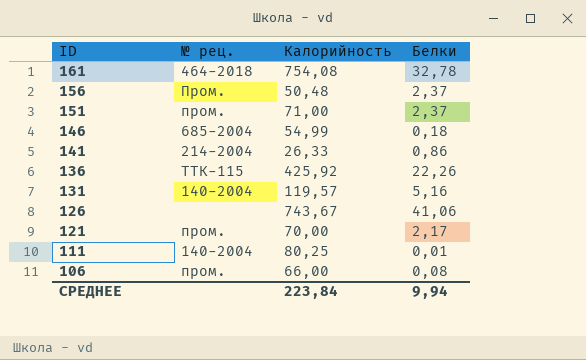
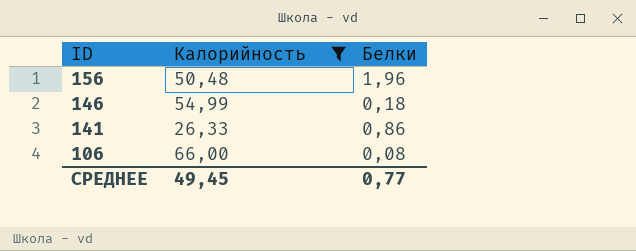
filter: none -> Калорийность <= 66,00
column № рец. | position: 2 -> none
156 | Белки: 2,37 -> 1,96
СРЕДНЕЕ | Калорийность: 223,84 -> 49,45
СРЕДНЕЕ | Белки: 9,94 -> 0,77

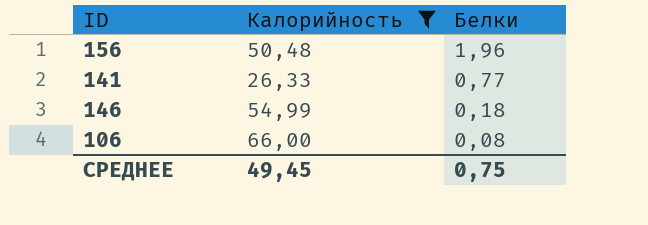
row order: ID descending -> Белки descending
141 | Белки: 0,86 -> 0,77
СРЕДНЕЕ | Белки: 0,77 -> 0,75

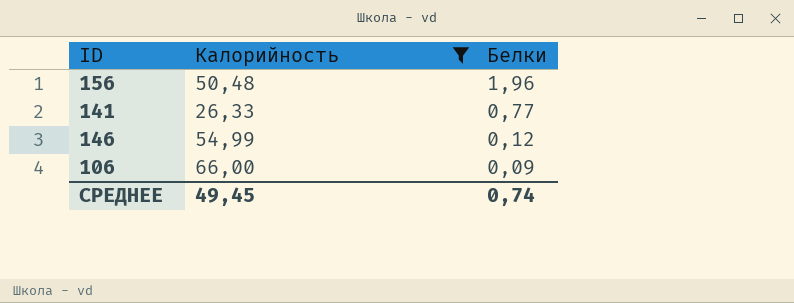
146 | Белки: 0,18 -> 0,12
106 | Белки: 0,08 -> 0,09
СРЕДНЕЕ | Белки: 0,75 -> 0,74

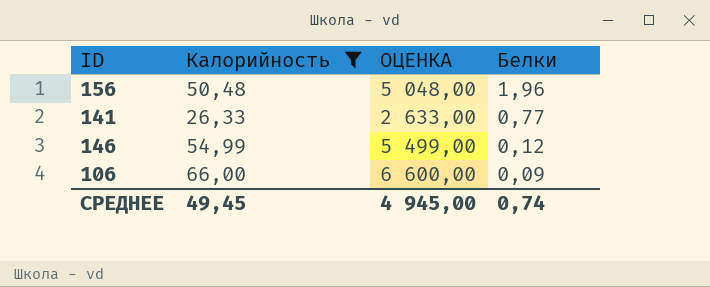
column ОЦЕНКА | formula: none -> [Калорийность] * 100

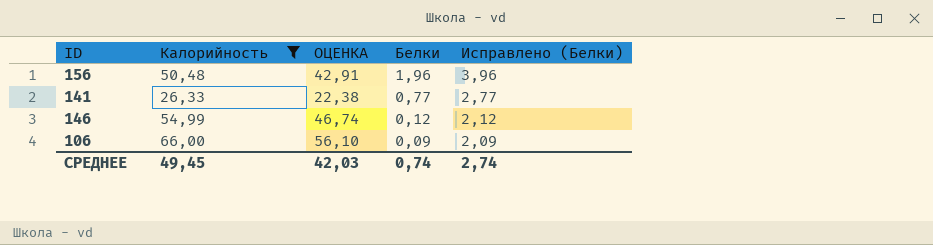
column ОЦЕНКА | formula: [Калорийность] * 100 -> [Калорийность] * 0,85
column Исправлено (Белки) | formula: none -> [Белки] + 2
СРЕДНЕЕ | ОЦЕНКА: 4 945,00 -> 42,03

